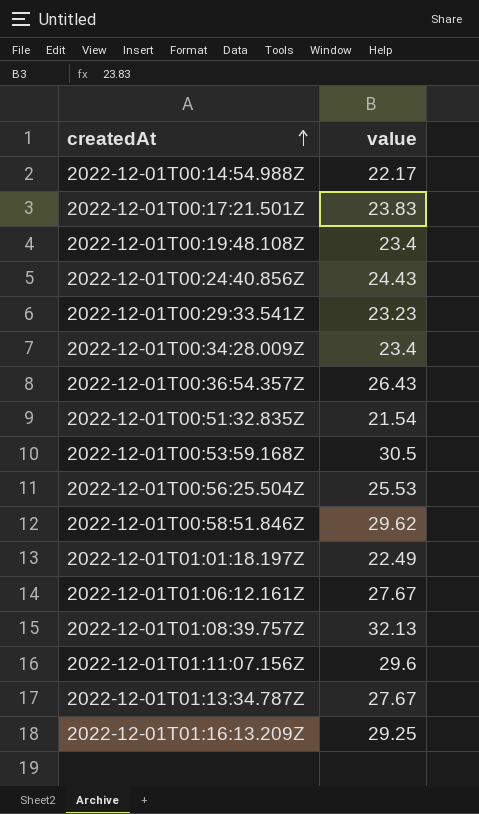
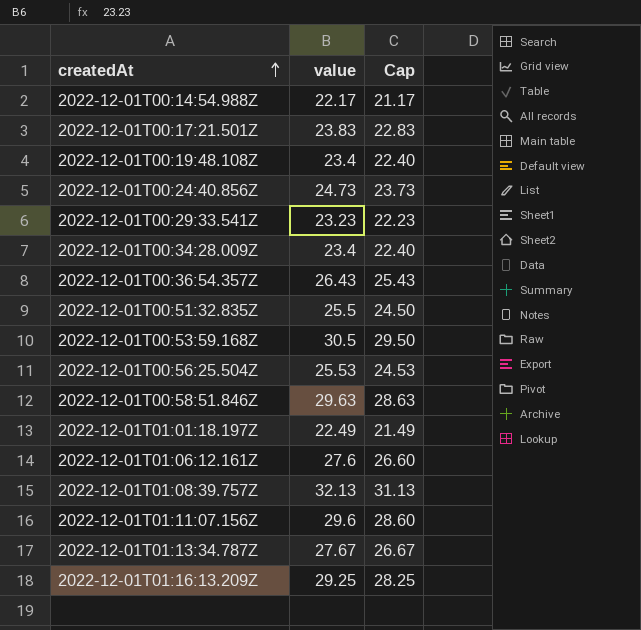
column Cap | formula: none -> [value] - 1
2022-12-01T00:24:40.856Z | value: 24.43 -> 24.73
2022-12-01T00:51:32.835Z | value: 21.54 -> 25.5
2022-12-01T00:58:51.846Z | value: 29.62 -> 29.63
2022-12-01T01:06:12.161Z | value: 27.67 -> 27.6

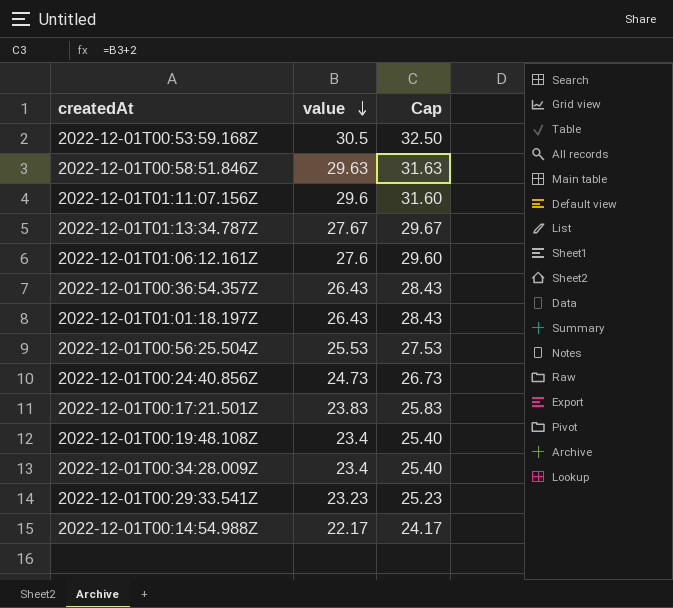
row order: createdAt ascending -> value descending
column Cap | formula: [value] - 1 -> [value] + 2
row 2022-12-01T00:51:32.835Z: 25.5 | 24.50 -> none
row 2022-12-01T01:08:39.757Z: 32.13 | 31.13 -> none
row 2022-12-01T01:16:13.209Z: 29.25 | 28.25 -> none
2022-12-01T01:01:18.197Z | value: 22.49 -> 26.43

